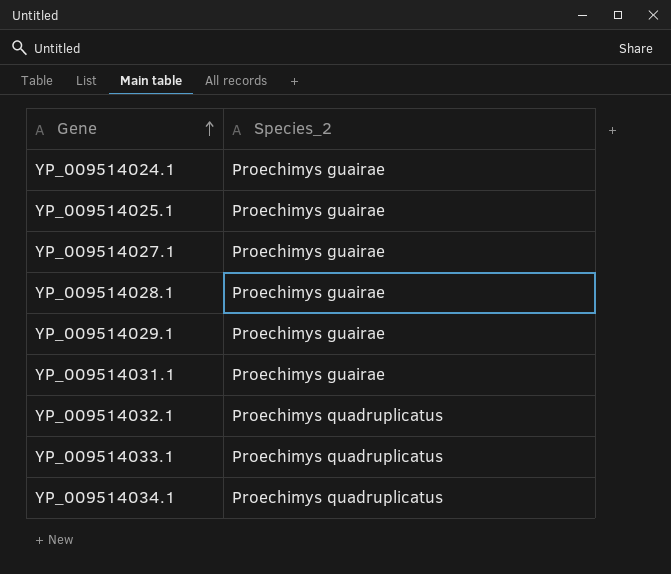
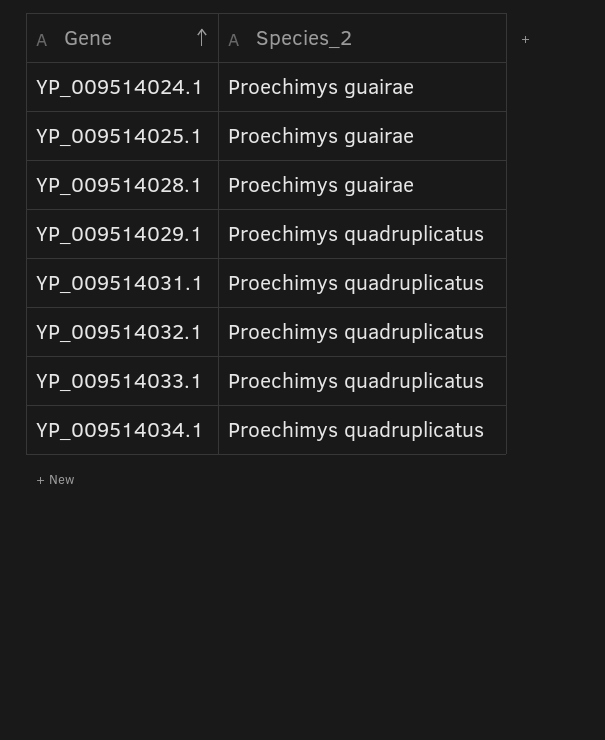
row YP_009514027.1: Proechimys guairae -> none
YP_009514029.1 | Species_2: Proechimys guairae -> Proechimys quadruplicatus
YP_009514031.1 | Species_2: Proechimys guairae -> Proechimys quadruplicatus

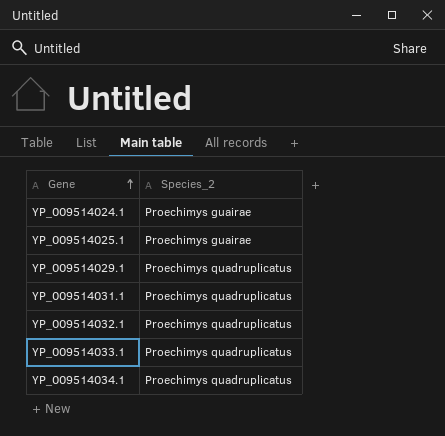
row YP_009514028.1: Proechimys guairae -> none

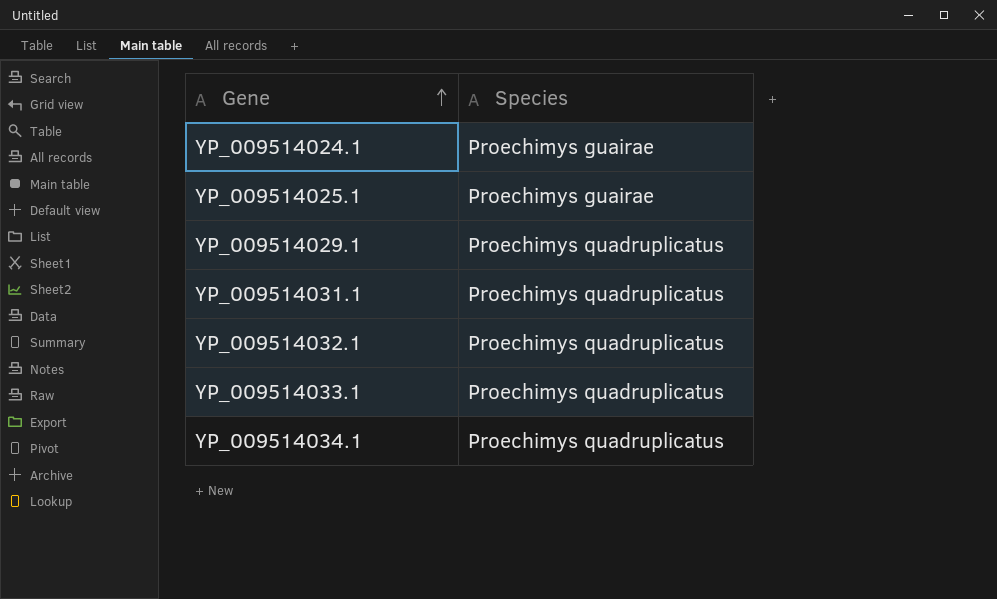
column name: Species_2 -> Species

